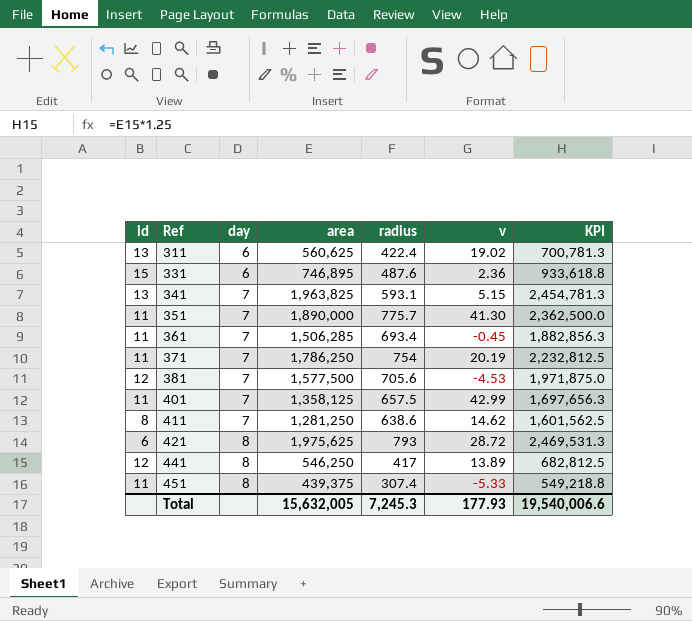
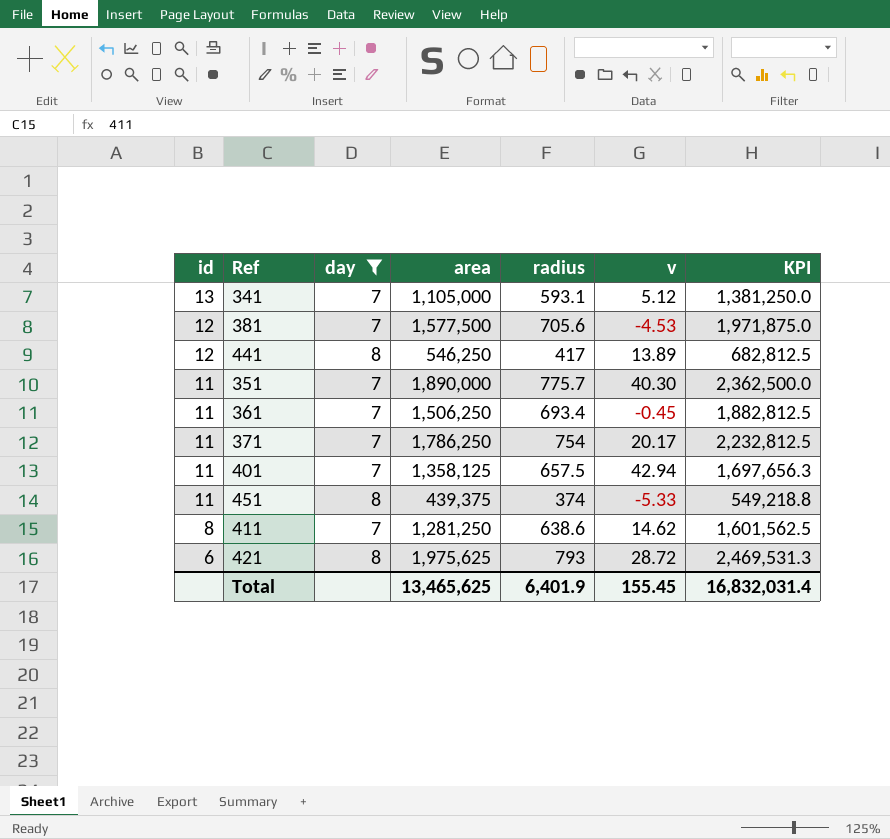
filter: none -> day != 6
row order: Ref ascending -> id descending
341 | area: 1,963,825 -> 1,105,000
341 | v: 5.15 -> 5.12
341 | KPI: 2,454,781.3 -> 1,381,250.0
351 | v: 41.30 -> 40.30
361 | area: 1,506,285 -> 1,506,250
361 | KPI: 1,882,856.3 -> 1,882,812.5
371 | v: 20.19 -> 20.17
401 | v: 42.99 -> 42.94
451 | radius: 307.4 -> 374
Total | area: 15,632,005 -> 13,465,625
Total | radius: 7,245.3 -> 6,401.9
Total | v: 177.93 -> 155.45
Total | KPI: 19,540,006.6 -> 16,832,031.4

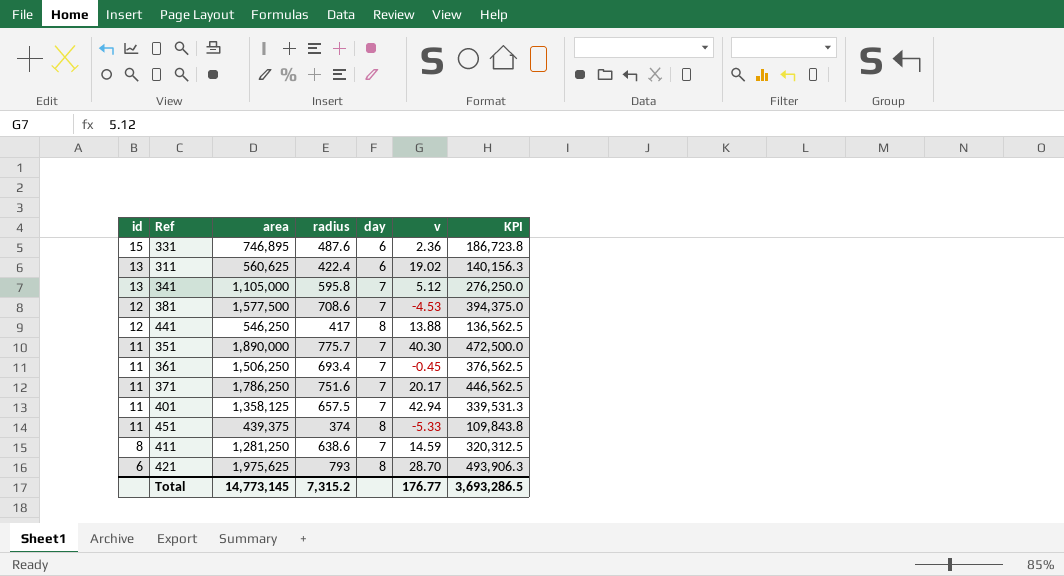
filter: day != 6 -> none
column day | position: 3 -> 5
column KPI | formula: [area] * 1.25 -> [area] * 0.25
341 | radius: 593.1 -> 595.8
381 | radius: 705.6 -> 708.6
441 | v: 13.89 -> 13.88
371 | radius: 754 -> 751.6
411 | v: 14.62 -> 14.59
421 | v: 28.72 -> 28.70
Total | area: 13,465,625 -> 14,773,145
Total | radius: 6,401.9 -> 7,315.2
Total | v: 155.45 -> 176.77
Total | KPI: 16,832,031.4 -> 3,693,286.5

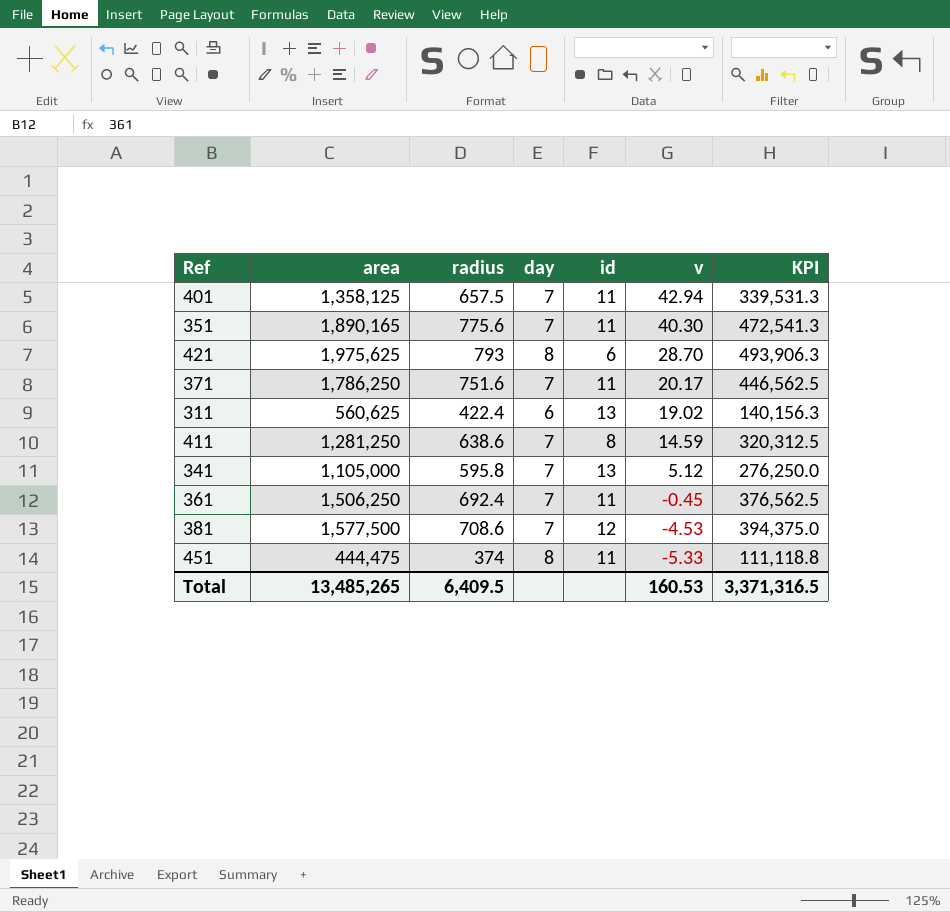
row order: id descending -> v descending
column id | position: 1 -> 5
row 331: 15 | 746,895 | 487.6 | 6 | 2.36 | 186,723.8 -> none
row 441: 12 | 546,250 | 417 | 8 | 13.88 | 136,562.5 -> none
351 | area: 1,890,000 -> 1,890,165
351 | radius: 775.7 -> 775.6
351 | KPI: 472,500.0 -> 472,541.3
361 | radius: 693.4 -> 692.4
451 | area: 439,375 -> 444,475
451 | KPI: 109,843.8 -> 111,118.8
Total | area: 14,773,145 -> 13,485,265
Total | radius: 7,315.2 -> 6,409.5
Total | v: 176.77 -> 160.53
Total | KPI: 3,693,286.5 -> 3,371,316.5

